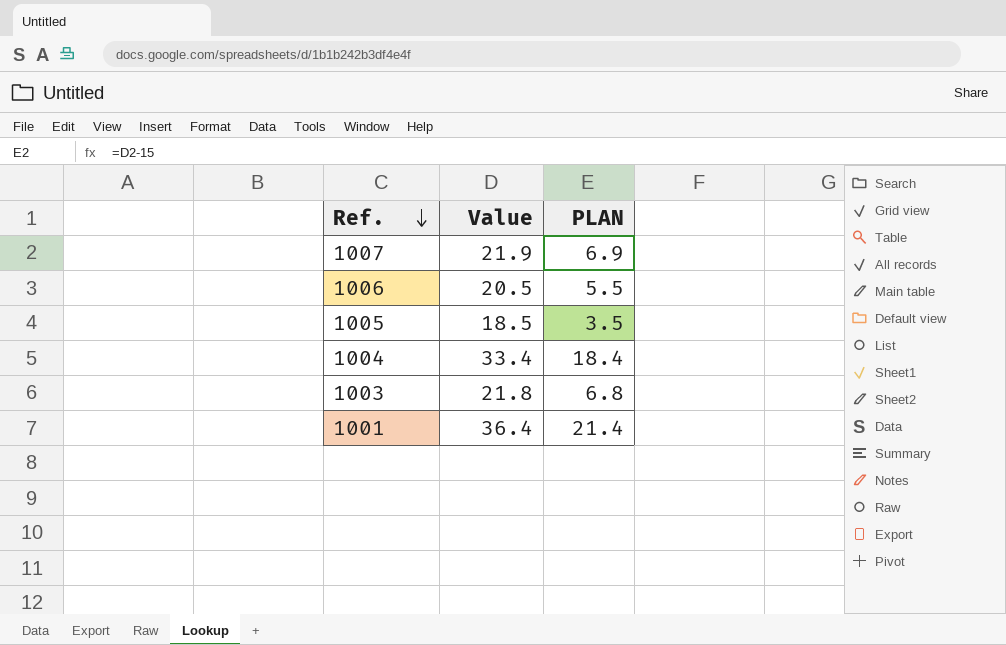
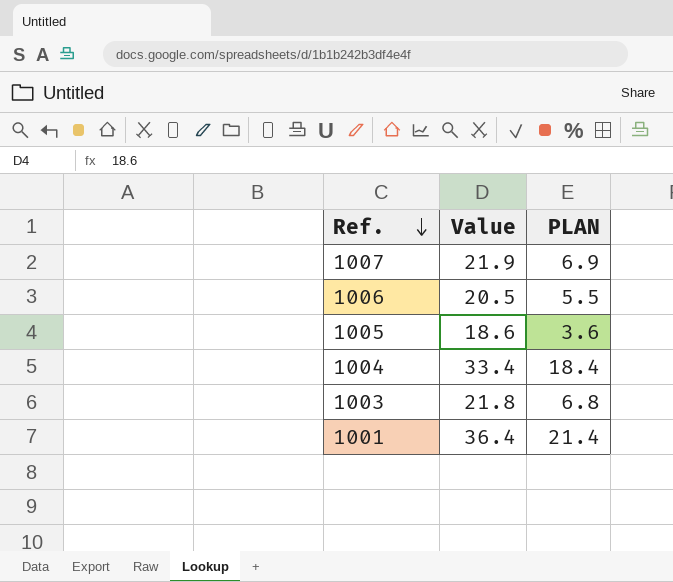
1005 | Value: 18.5 -> 18.6
1005 | PLAN: 3.5 -> 3.6

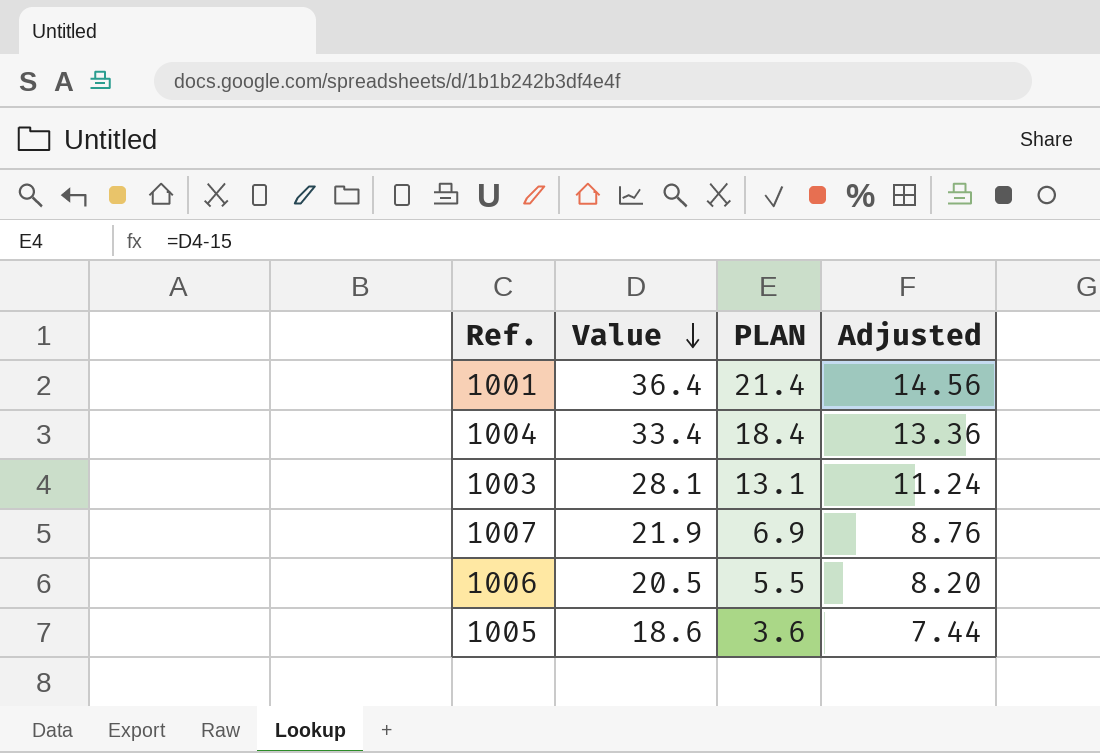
row order: Ref. descending -> Value descending
column Adjusted | formula: none -> [Value] * 0.4
1003 | Value: 21.8 -> 28.1
1003 | PLAN: 6.8 -> 13.1

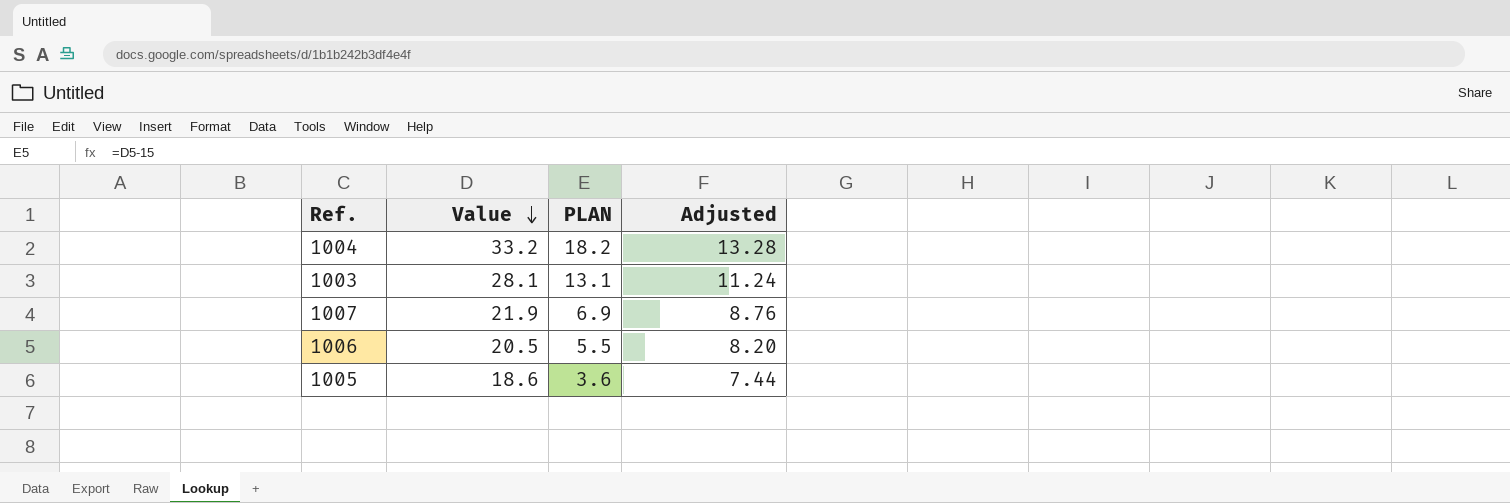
row 1001: 36.4 | 21.4 | 14.56 -> none
1004 | Value: 33.4 -> 33.2
1004 | PLAN: 18.4 -> 18.2
1004 | Adjusted: 13.36 -> 13.28

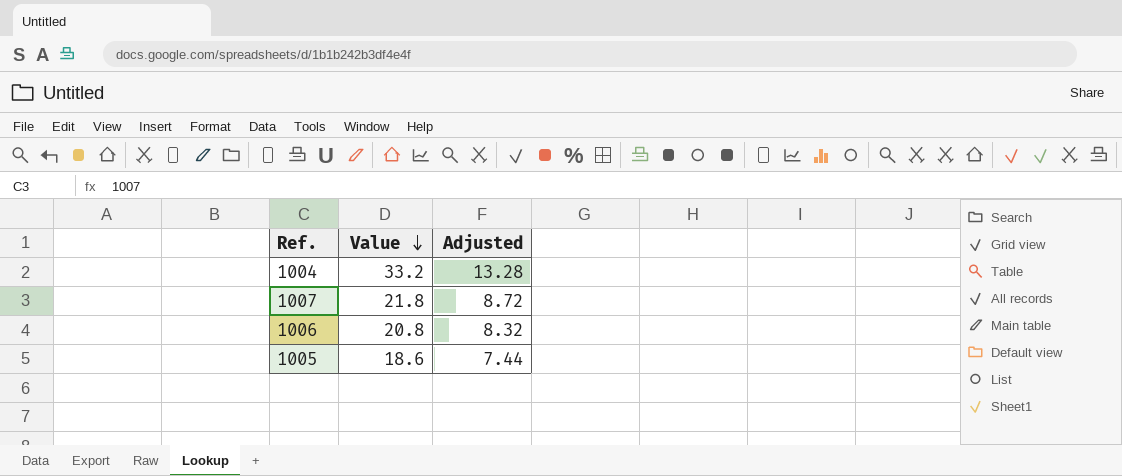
column PLAN | formula: [Value] - 15 -> none
row 1003: 28.1 | 13.1 | 11.24 -> none
1007 | Value: 21.9 -> 21.8
1007 | Adjusted: 8.76 -> 8.72
1006 | Value: 20.5 -> 20.8
1006 | Adjusted: 8.20 -> 8.32

